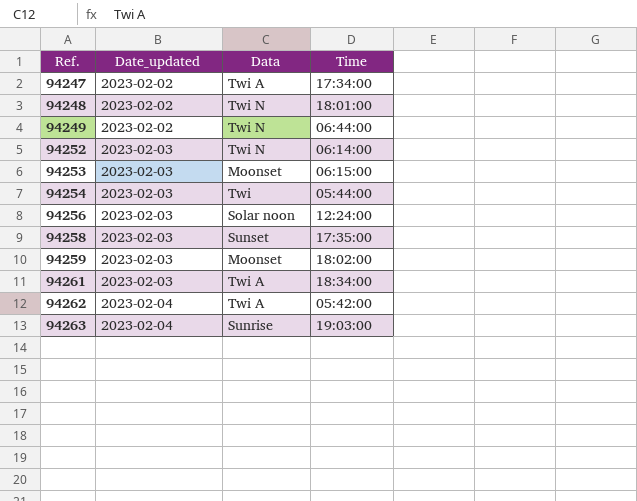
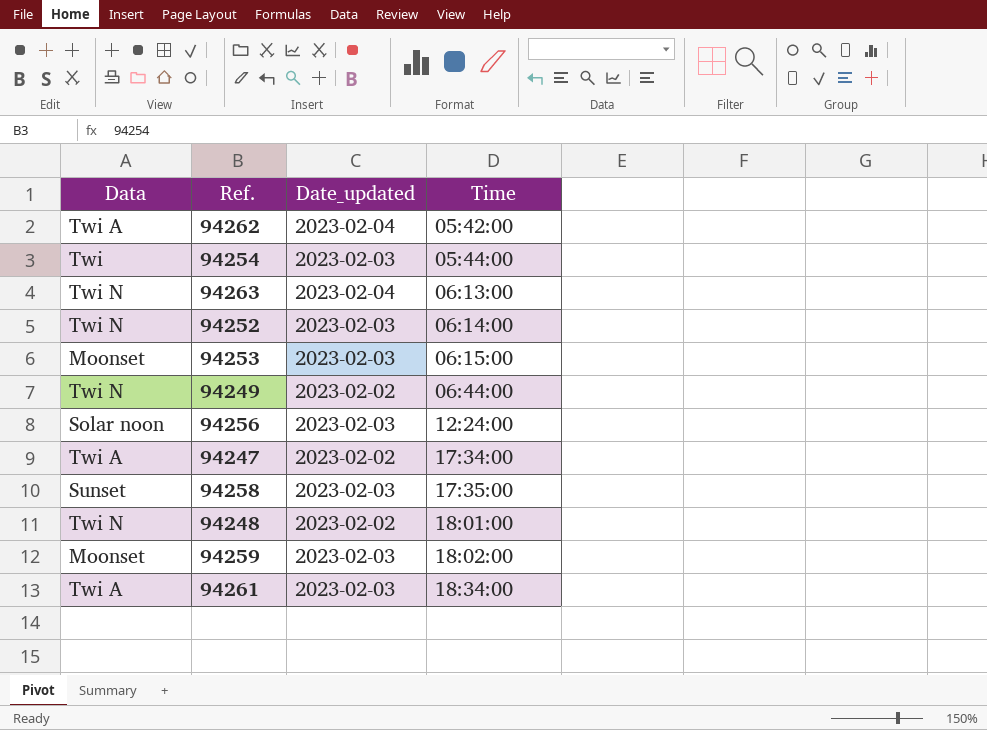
row order: Ref. ascending -> Time ascending
column Data | position: 3 -> 1
94263 | Data: Sunrise -> Twi N
94263 | Time: 19:03:00 -> 06:13:00

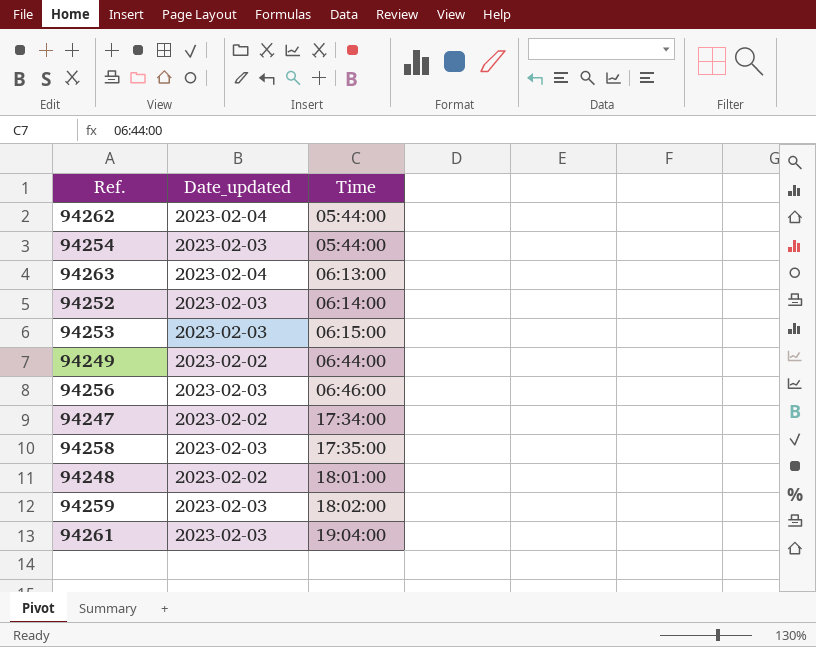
column Data | position: 1 -> none
94262 | Time: 05:42:00 -> 05:44:00
94256 | Time: 12:24:00 -> 06:46:00
94261 | Time: 18:34:00 -> 19:04:00

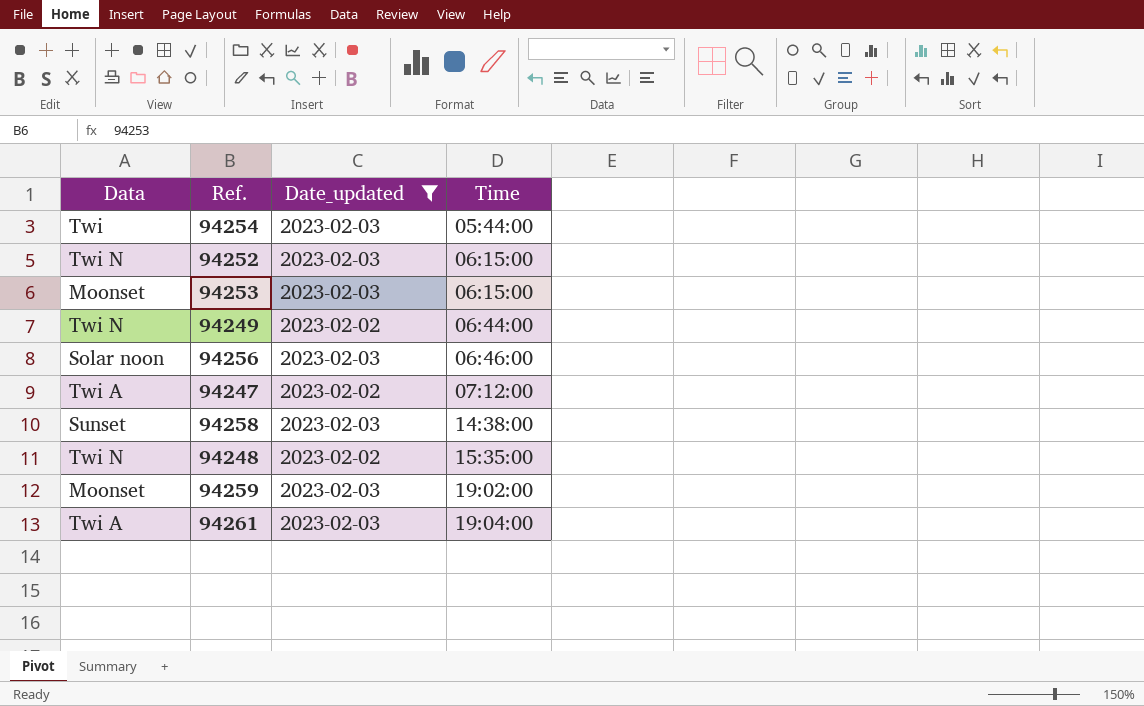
filter: none -> Date_updated != 2023-02-04
column Data | position: none -> 1
94252 | Time: 06:14:00 -> 06:15:00
94247 | Time: 17:34:00 -> 07:12:00
94258 | Time: 17:35:00 -> 14:38:00
94248 | Time: 18:01:00 -> 15:35:00
94259 | Time: 18:02:00 -> 19:02:00

